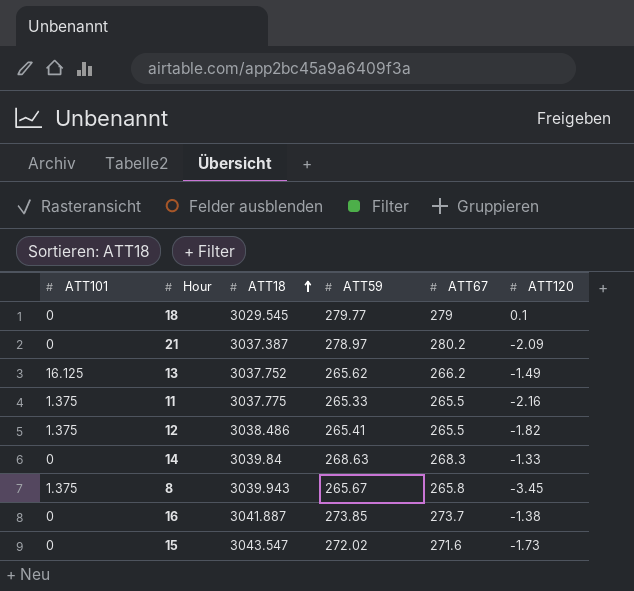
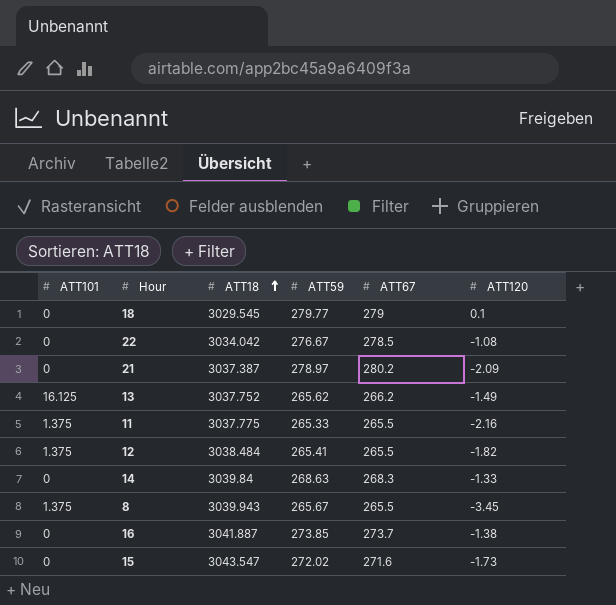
row 22: none -> 0 | 3034.042 | 276.67 | 278.5 | -1.08
12 | ATT18: 3038.486 -> 3038.484
8 | ATT67: 265.8 -> 265.5

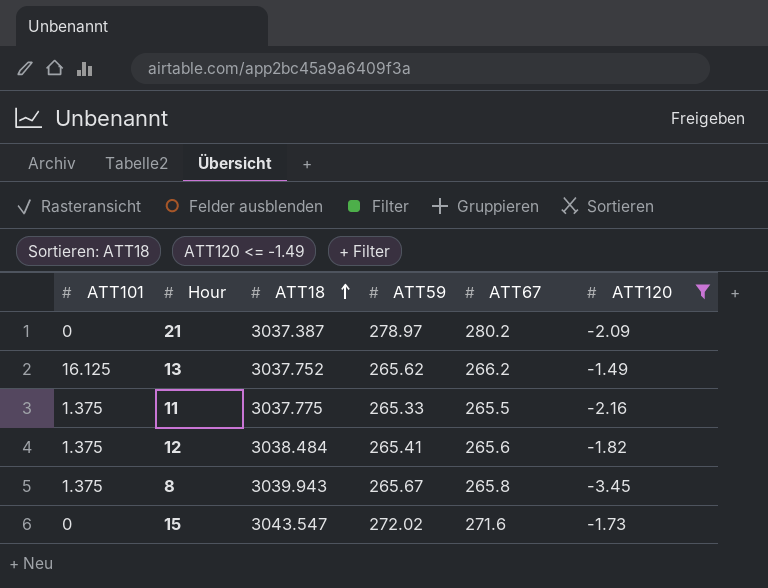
filter: none -> ATT120 <= -1.49
12 | ATT67: 265.5 -> 265.6
8 | ATT67: 265.5 -> 265.8

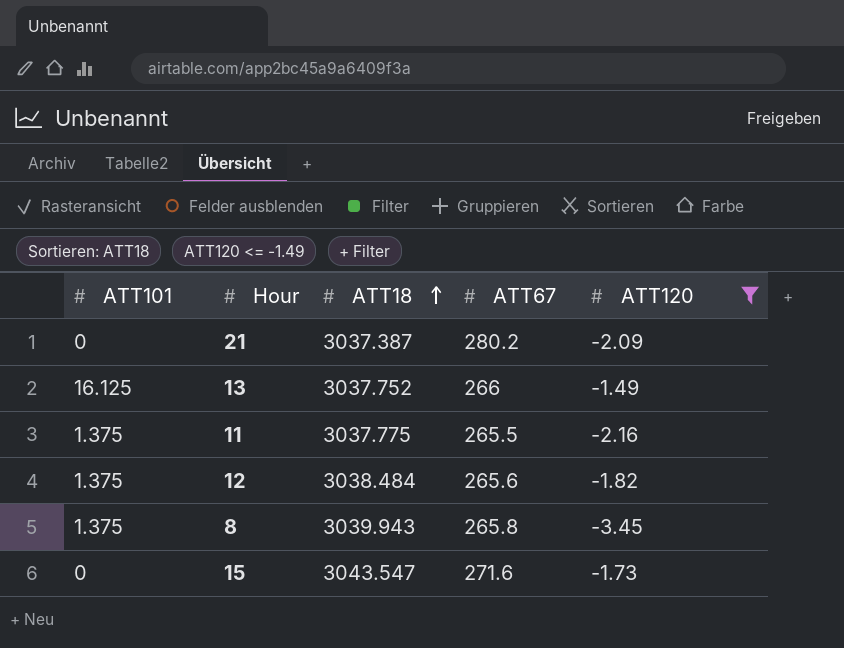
column ATT59 | position: 4 -> none
13 | ATT67: 266.2 -> 266

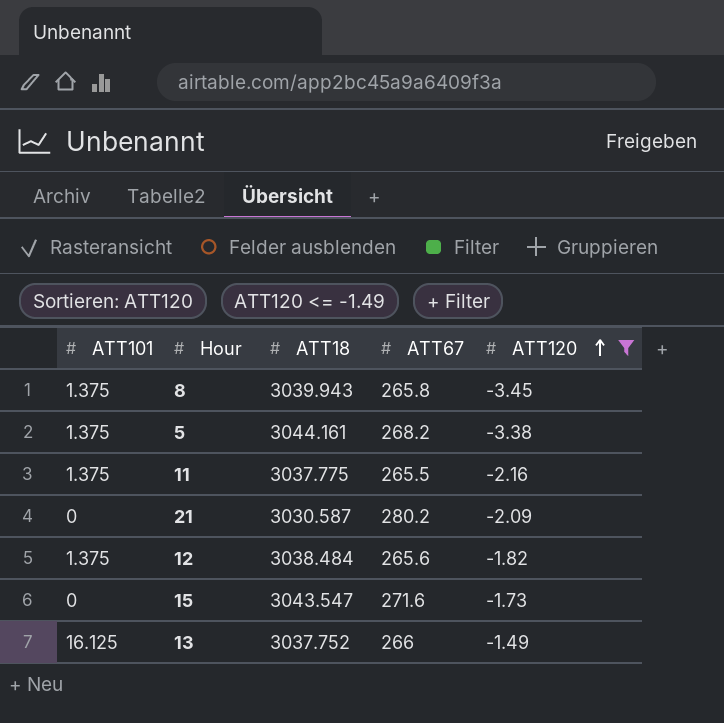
row order: ATT18 ascending -> ATT120 ascending
row 5: none -> 1.375 | 3044.161 | 268.2 | -3.38
21 | ATT18: 3037.387 -> 3030.587

